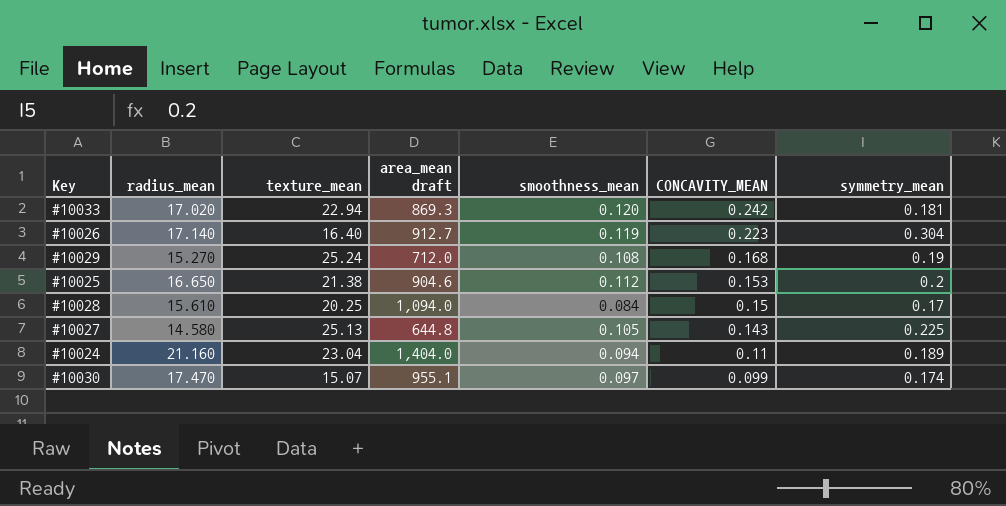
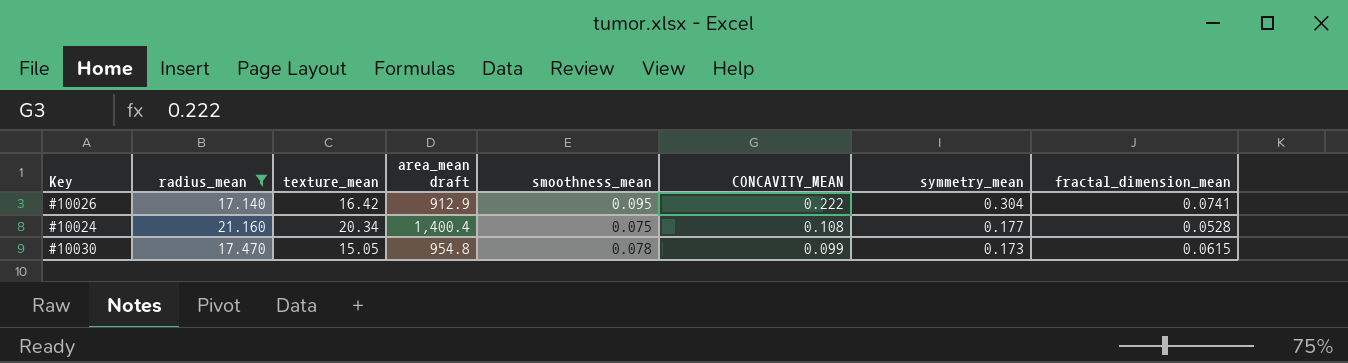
filter: none -> radius_mean >= 17.140
column fractal_dimension_mean | position: none -> 8
#10026 | texture_mean: 16.40 -> 16.42
#10026 | area_mean draft: 912.7 -> 912.9
#10026 | smoothness_mean: 0.119 -> 0.095
#10026 | CONCAVITY_MEAN: 0.223 -> 0.222
#10024 | texture_mean: 23.04 -> 20.34
#10024 | area_mean draft: 1,404.0 -> 1,400.4
#10024 | smoothness_mean: 0.094 -> 0.075
#10024 | CONCAVITY_MEAN: 0.11 -> 0.108
#10024 | symmetry_mean: 0.189 -> 0.177
#10030 | texture_mean: 15.07 -> 15.05
#10030 | area_mean draft: 955.1 -> 954.8
#10030 | smoothness_mean: 0.097 -> 0.078
#10030 | symmetry_mean: 0.174 -> 0.173

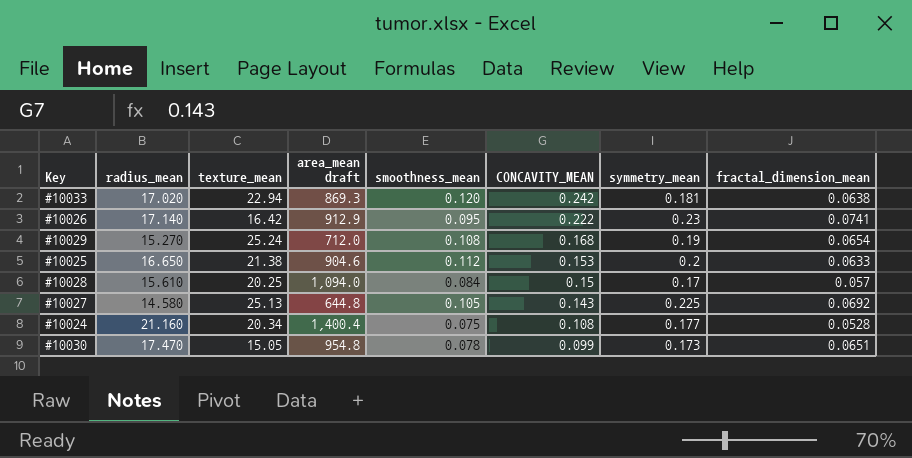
filter: radius_mean >= 17.140 -> none
#10026 | symmetry_mean: 0.304 -> 0.23
#10030 | fractal_dimension_mean: 0.0615 -> 0.0651

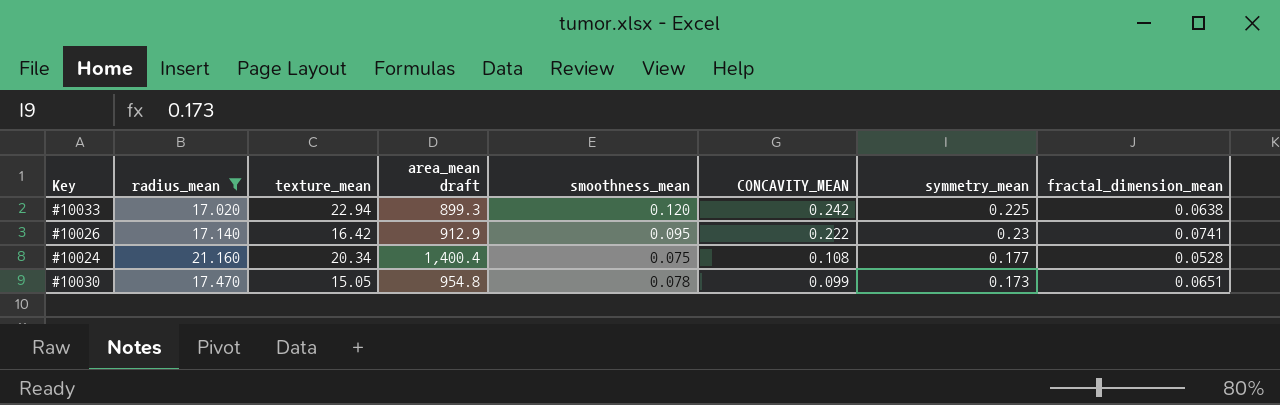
filter: none -> radius_mean >= 17.020
#10033 | area_mean draft: 869.3 -> 899.3
#10033 | symmetry_mean: 0.181 -> 0.225

